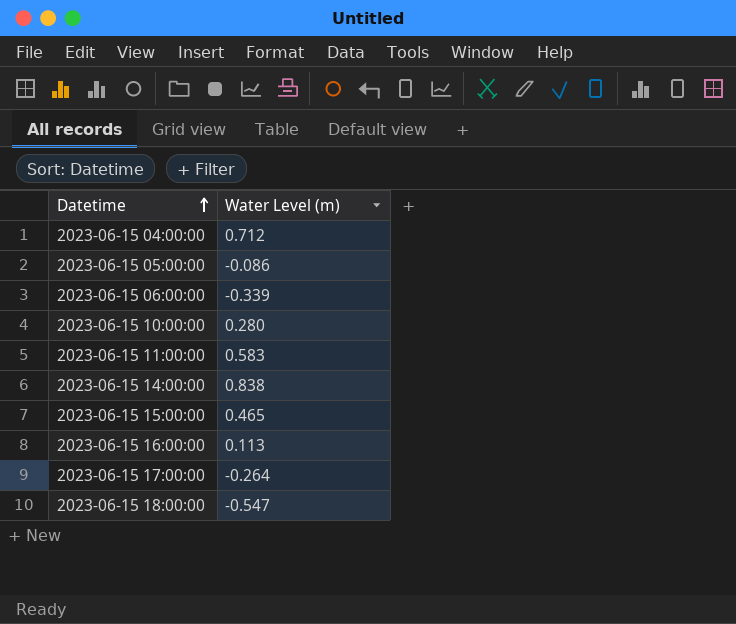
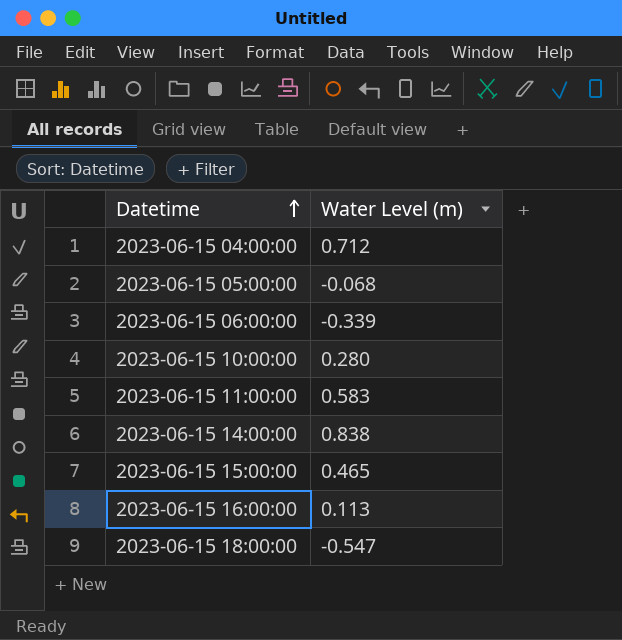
row 2023-06-15 17:00:00: -0.264 -> none
2023-06-15 05:00:00 | Water Level (m): -0.086 -> -0.068

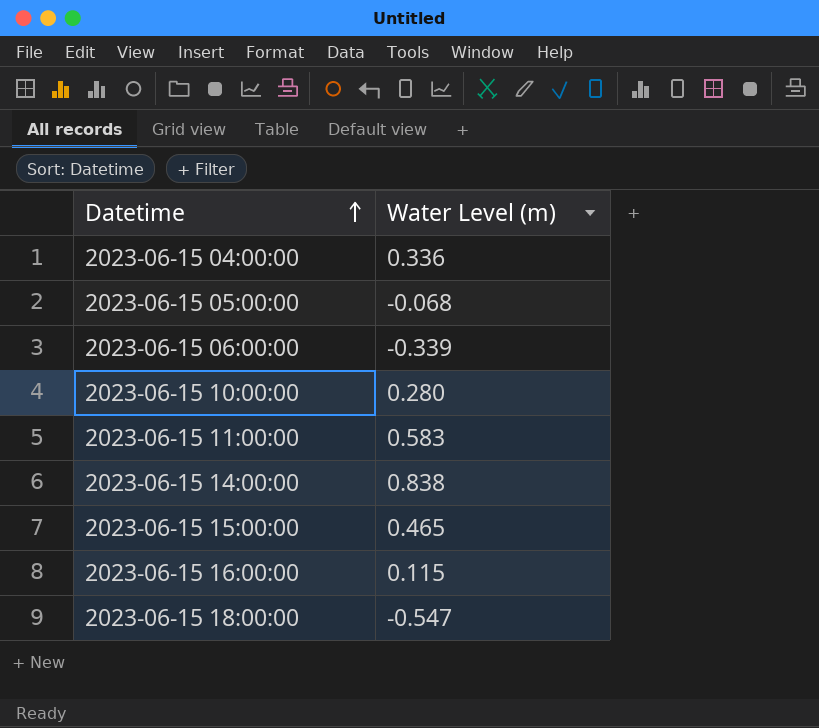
2023-06-15 04:00:00 | Water Level (m): 0.712 -> 0.336
2023-06-15 16:00:00 | Water Level (m): 0.113 -> 0.115

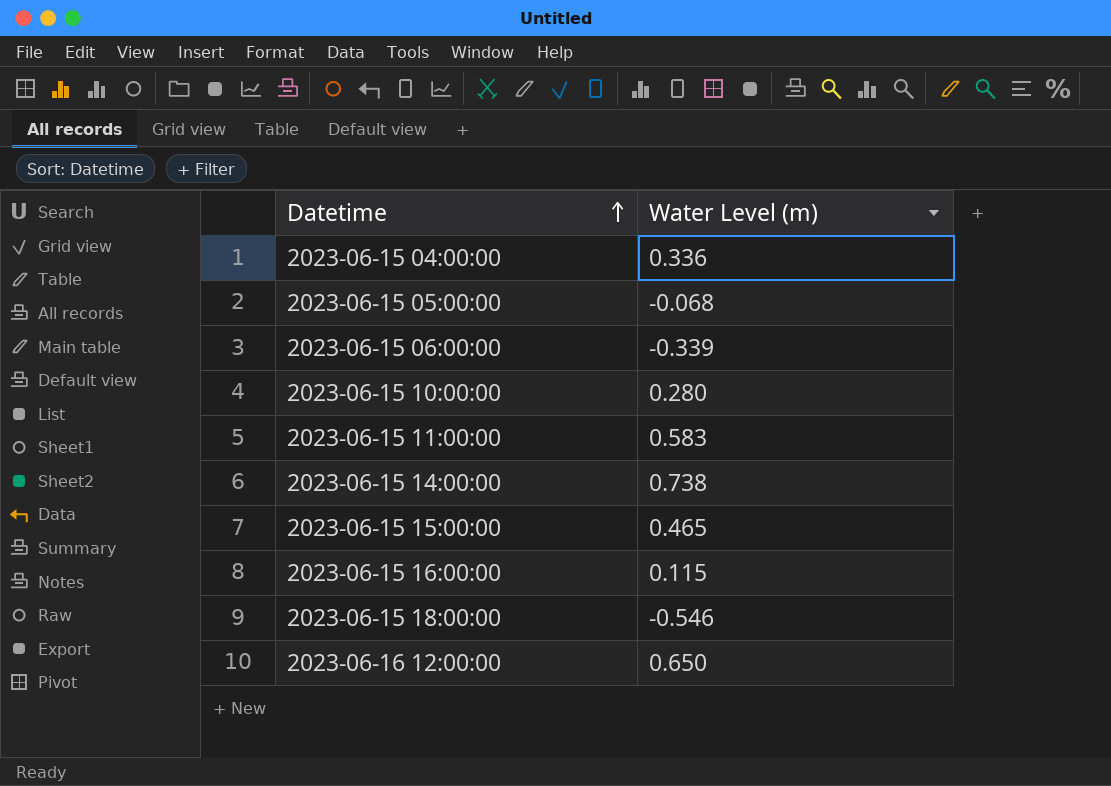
2023-06-15 14:00:00 | Water Level (m): 0.838 -> 0.738
2023-06-15 18:00:00 | Water Level (m): -0.547 -> -0.546
row 2023-06-16 12:00:00: none -> 0.650

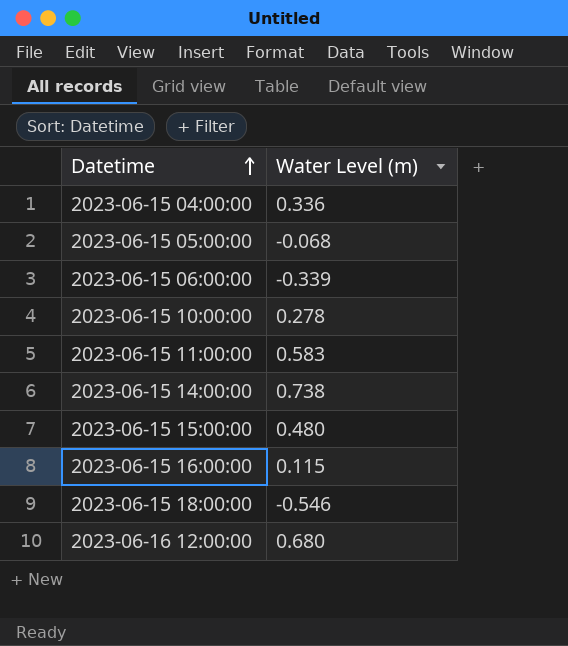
2023-06-15 10:00:00 | Water Level (m): 0.280 -> 0.278
2023-06-15 15:00:00 | Water Level (m): 0.465 -> 0.480
2023-06-16 12:00:00 | Water Level (m): 0.650 -> 0.680

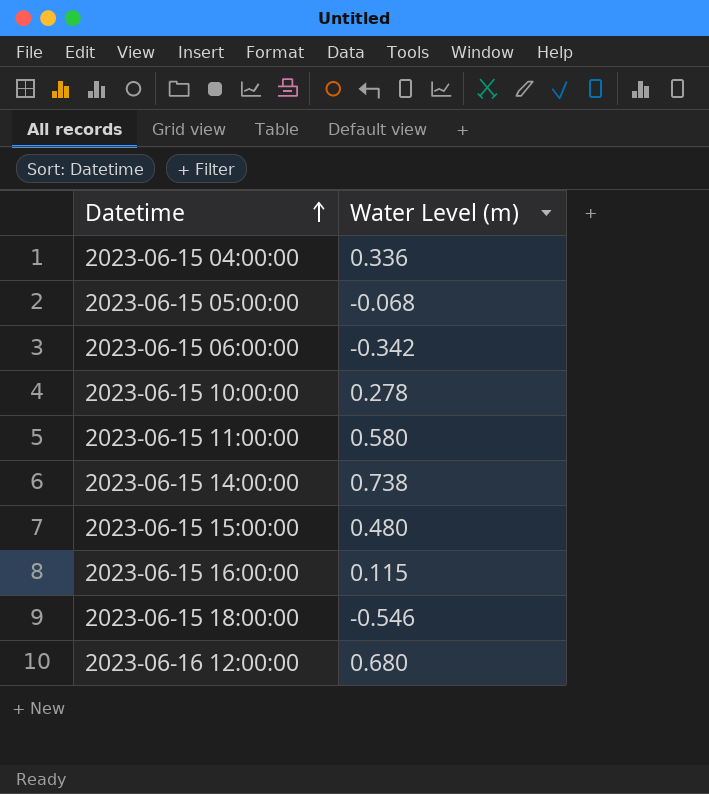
2023-06-15 06:00:00 | Water Level (m): -0.339 -> -0.342
2023-06-15 11:00:00 | Water Level (m): 0.583 -> 0.580

